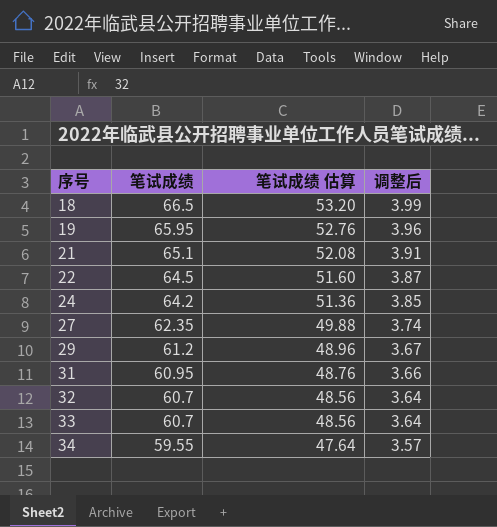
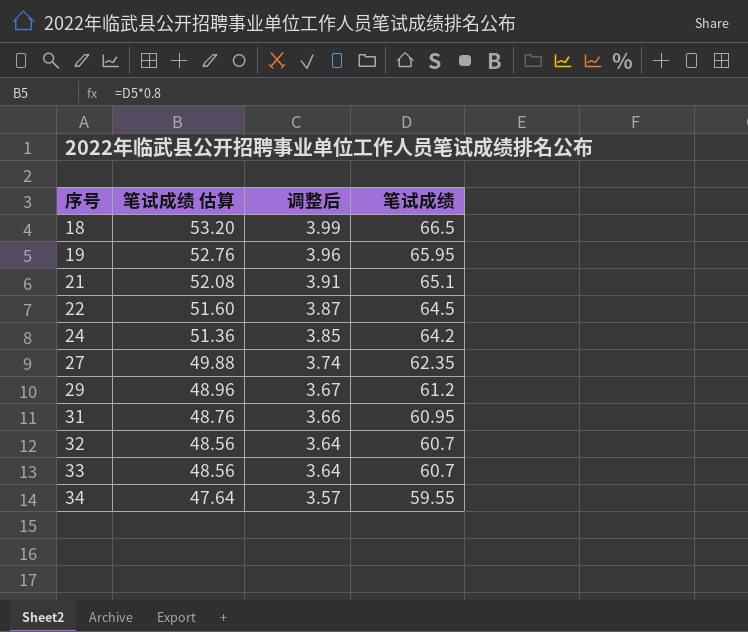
column 笔试成绩 | position: 2 -> 4

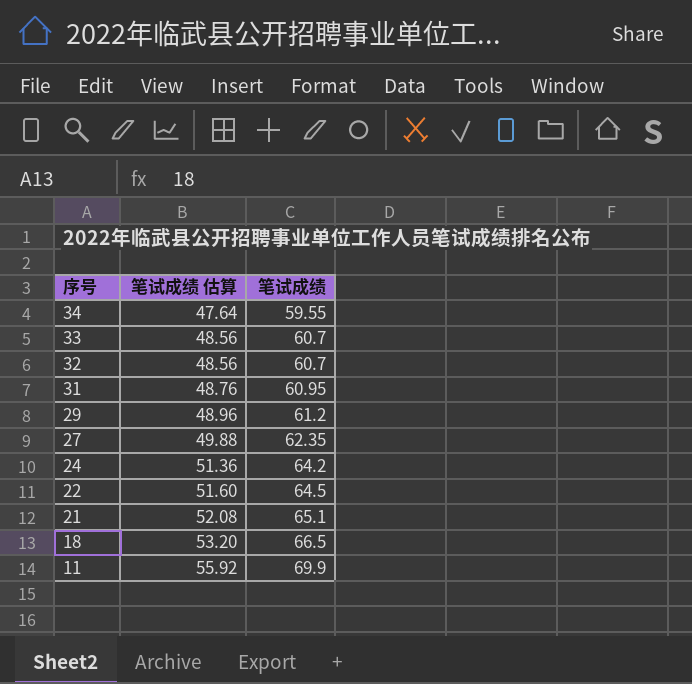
row order: 序号 ascending -> 序号 descending
column 调整后 | formula: [笔试成绩] * 0.06 -> none
row 19: 52.76 | 3.96 | 65.95 -> none
row 11: none -> 55.92 | 69.9

